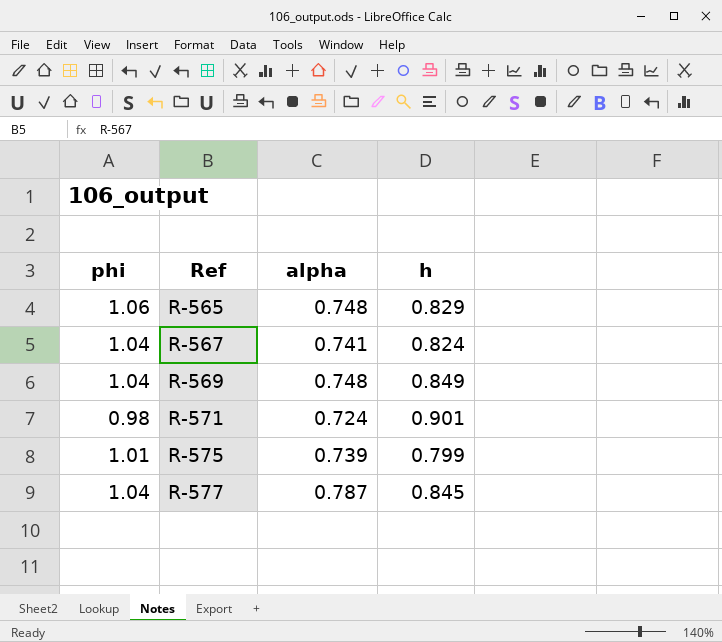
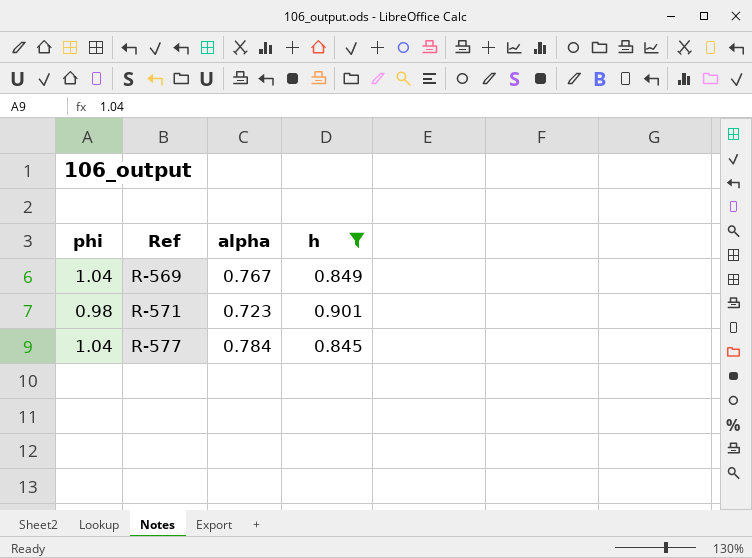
filter: none -> h >= 0.845
R-569 | alpha: 0.748 -> 0.767
R-571 | alpha: 0.724 -> 0.723
R-577 | alpha: 0.787 -> 0.784

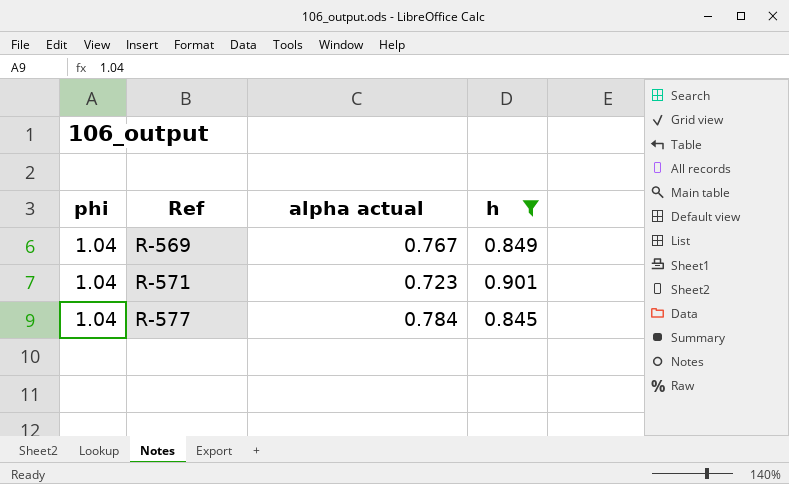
column name: alpha -> alpha actual
R-571 | phi: 0.98 -> 1.04

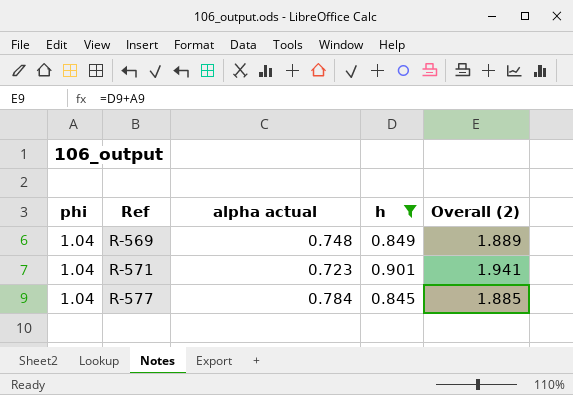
column Overall (2) | formula: none -> [phi] + [h]
R-569 | alpha actual: 0.767 -> 0.748

